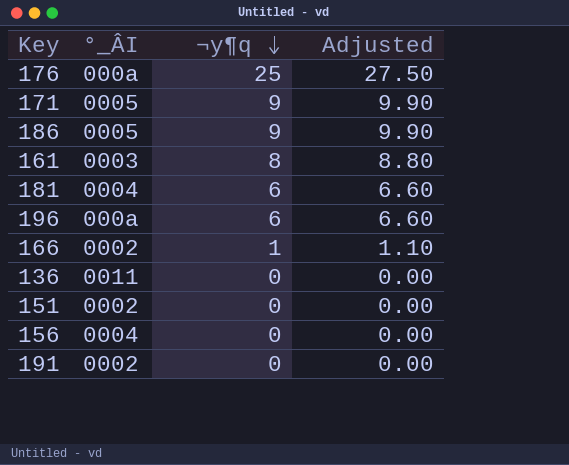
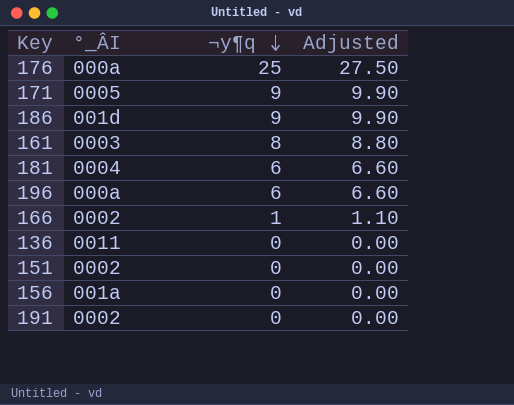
186 | °_ÂI: 0005 -> 001d
156 | °_ÂI: 0004 -> 001a

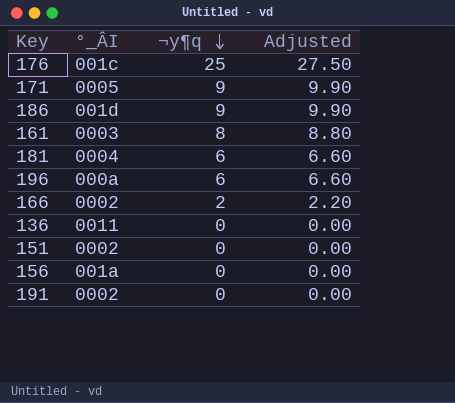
176 | °_ÂI: 000a -> 001c
166 | ¬y¶q: 1 -> 2
166 | Adjusted: 1.10 -> 2.20

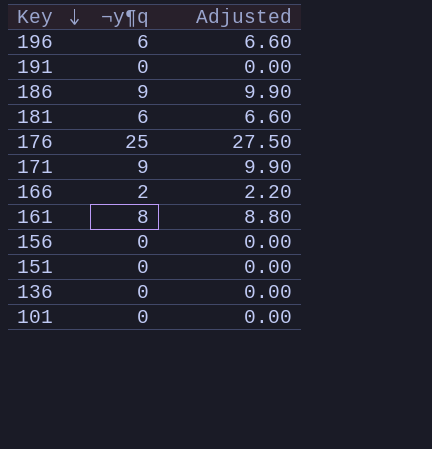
row order: ¬y¶q descending -> Key descending
column °_ÂI | position: 2 -> none
row 101: none -> 0 | 0.00

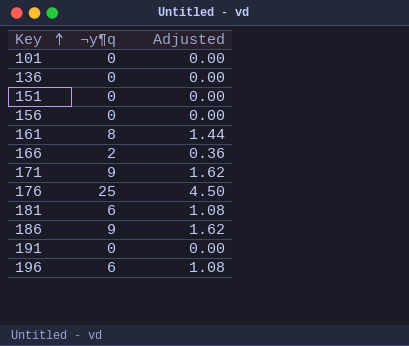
row order: Key descending -> Key ascending
column Adjusted | formula: [¬y¶q] * 1.1 -> [¬y¶q] * 0.18

